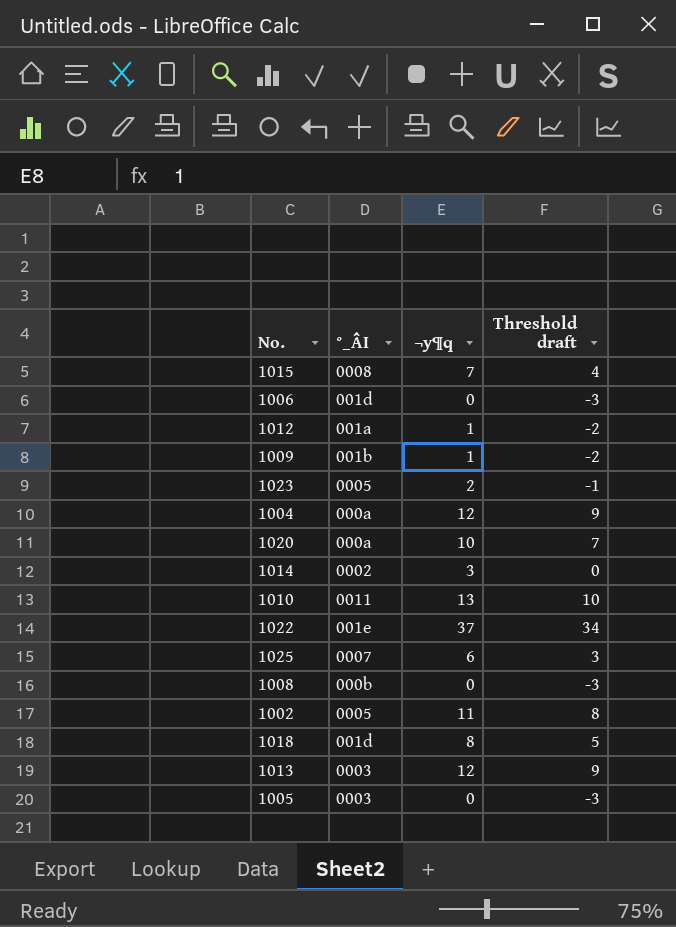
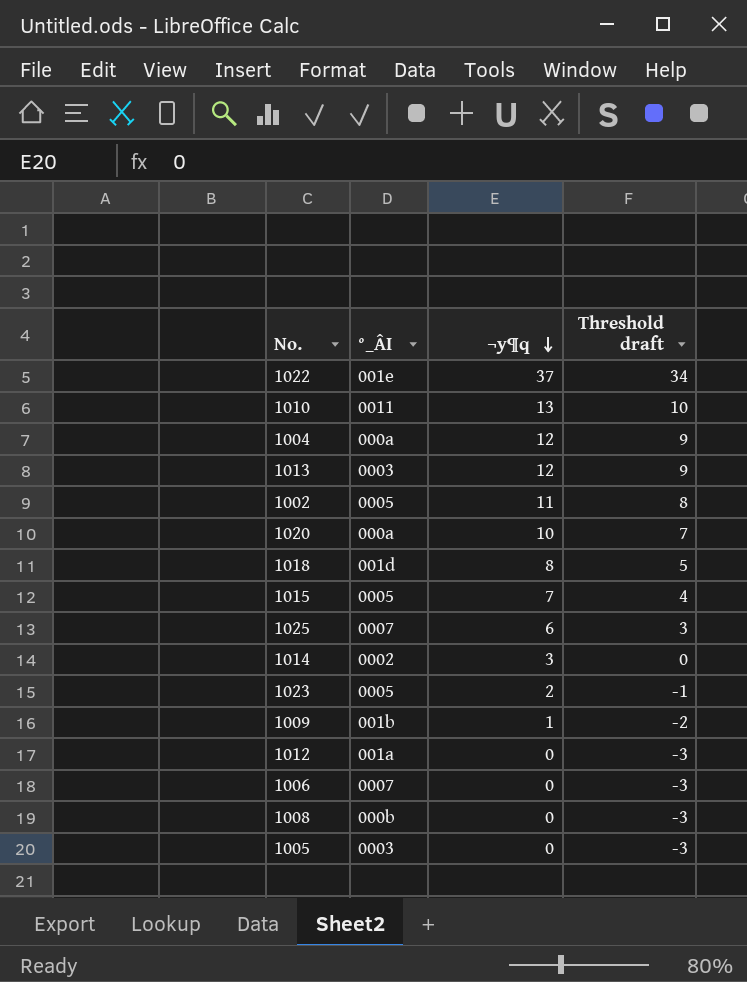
row order: none -> ¬y¶q descending
1015 | °_ÂI: 0008 -> 0005
1012 | ¬y¶q: 1 -> 0
1012 | Threshold draft: -2 -> -3
1006 | °_ÂI: 001d -> 0007

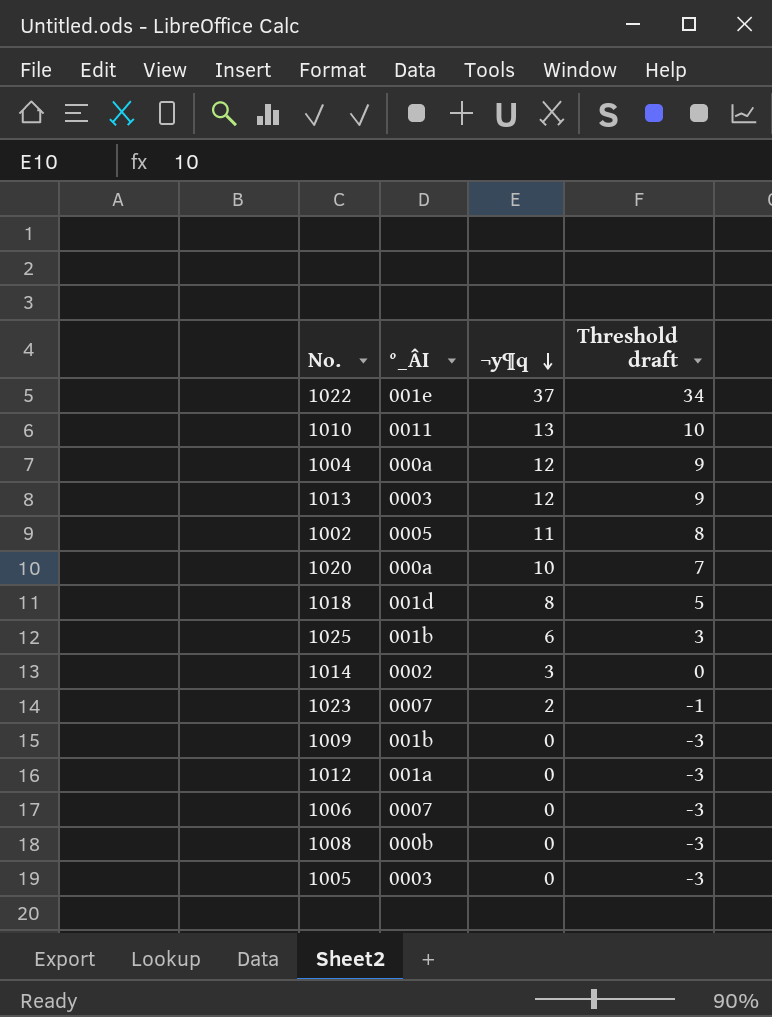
row 1015: 0005 | 7 | 4 -> none
1025 | °_ÂI: 0007 -> 001b
1023 | °_ÂI: 0005 -> 0007
1009 | ¬y¶q: 1 -> 0
1009 | Threshold draft: -2 -> -3

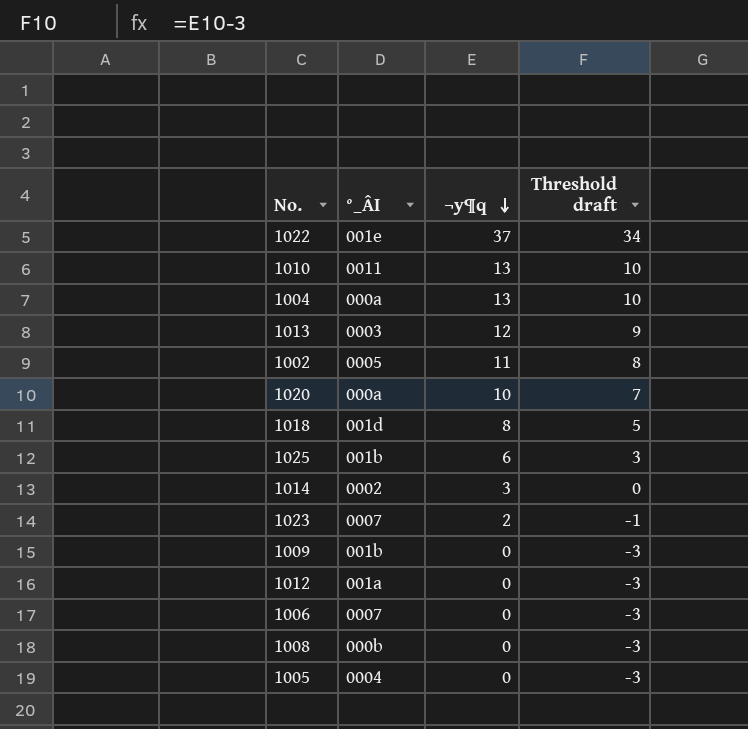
1004 | ¬y¶q: 12 -> 13
1004 | Threshold draft: 9 -> 10
1005 | °_ÂI: 0003 -> 0004

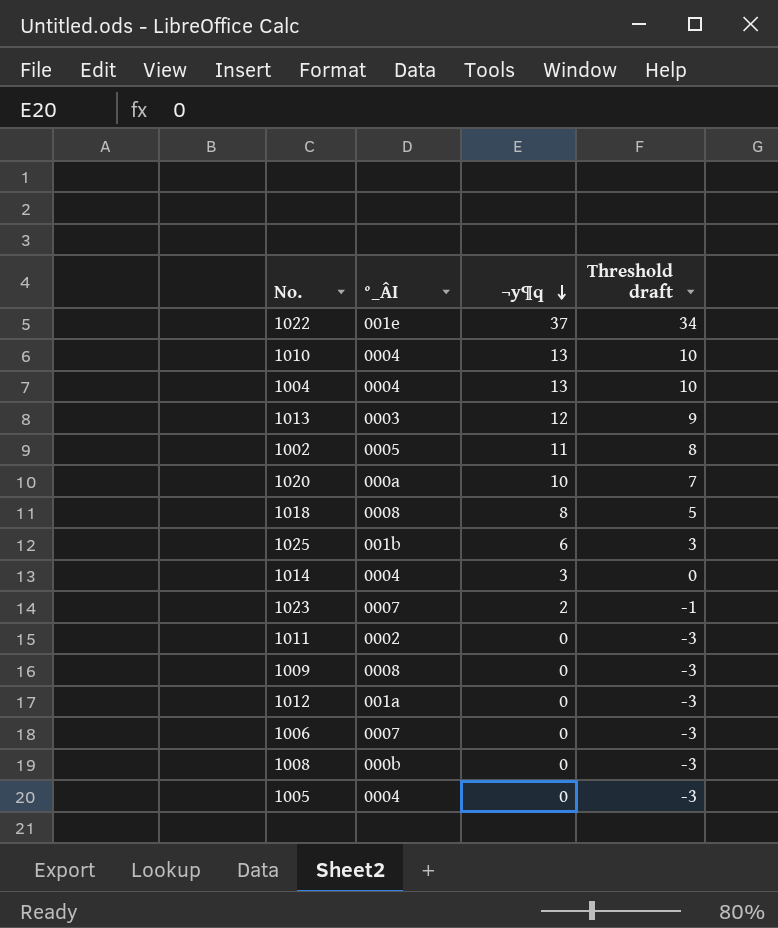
1010 | °_ÂI: 0011 -> 0004
1004 | °_ÂI: 000a -> 0004
1018 | °_ÂI: 001d -> 0008
1014 | °_ÂI: 0002 -> 0004
row 1011: none -> 0002 | 0 | -3
1009 | °_ÂI: 001b -> 0008

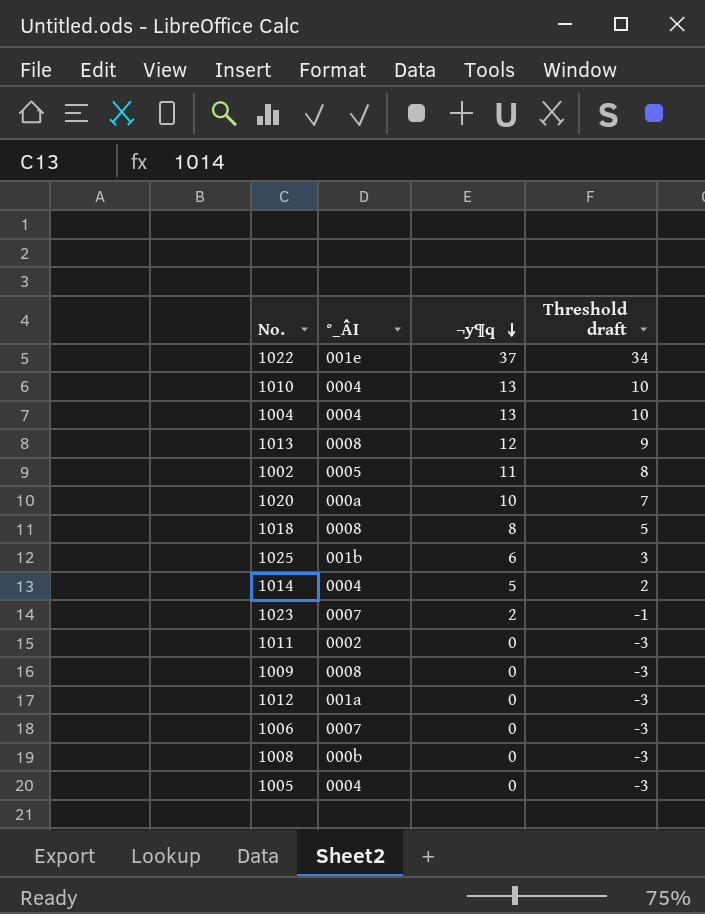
1013 | °_ÂI: 0003 -> 0008
1014 | ¬y¶q: 3 -> 5
1014 | Threshold draft: 0 -> 2

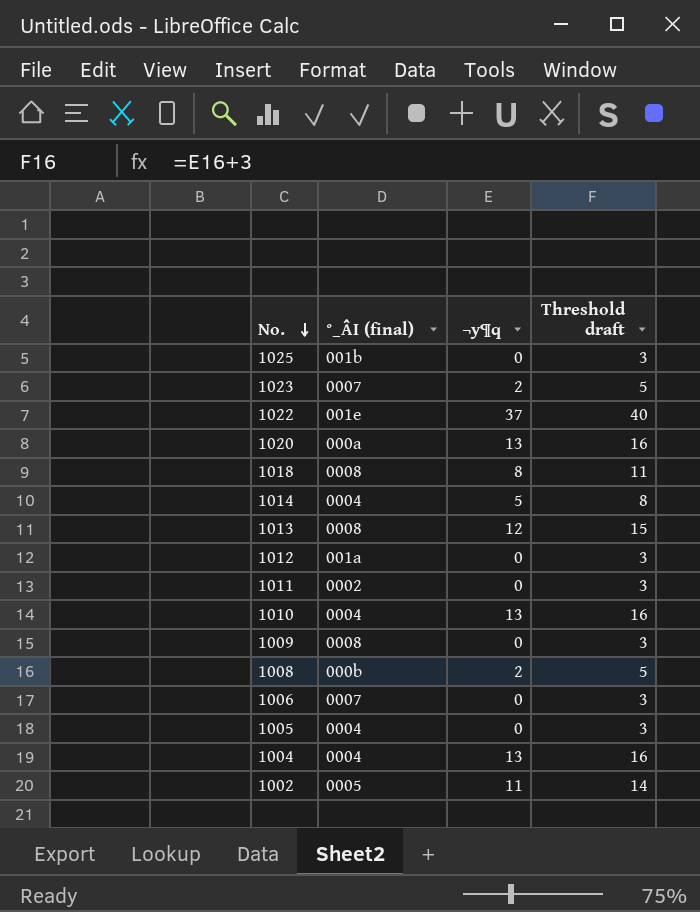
row order: ¬y¶q descending -> No. descending
column name: °_ÂI -> °_ÂI (final)
column Threshold draft | formula: [¬y¶q] - 3 -> [¬y¶q] + 3
1025 | ¬y¶q: 6 -> 0
1020 | ¬y¶q: 10 -> 13
1008 | ¬y¶q: 0 -> 2

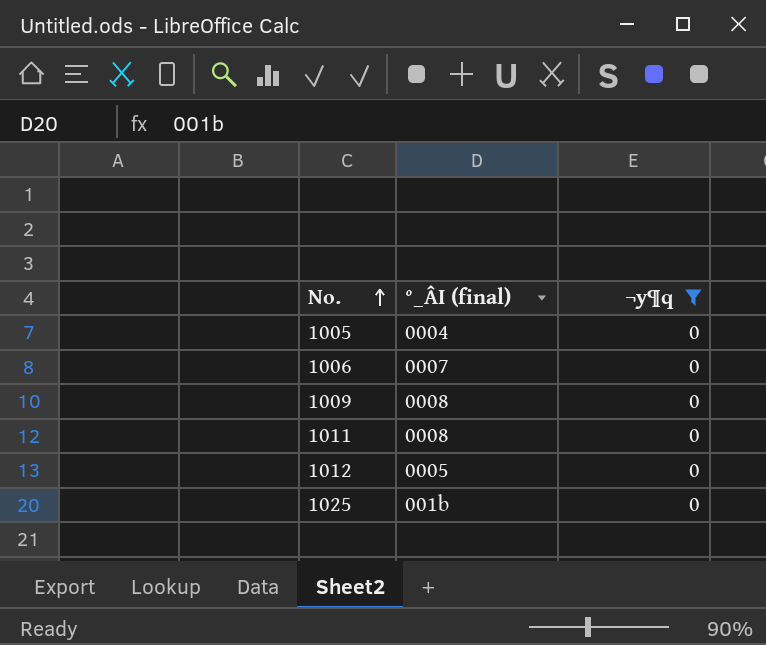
filter: none -> ¬y¶q = 0
row order: No. descending -> No. ascending
column Threshold draft | formula: [¬y¶q] + 3 -> none
1011 | °_ÂI (final): 0002 -> 0008
1012 | °_ÂI (final): 001a -> 0005

